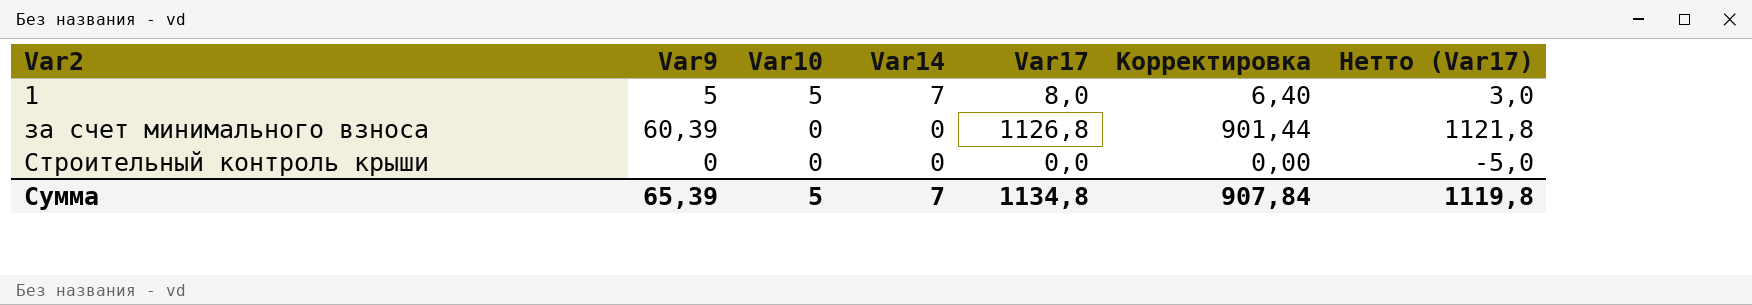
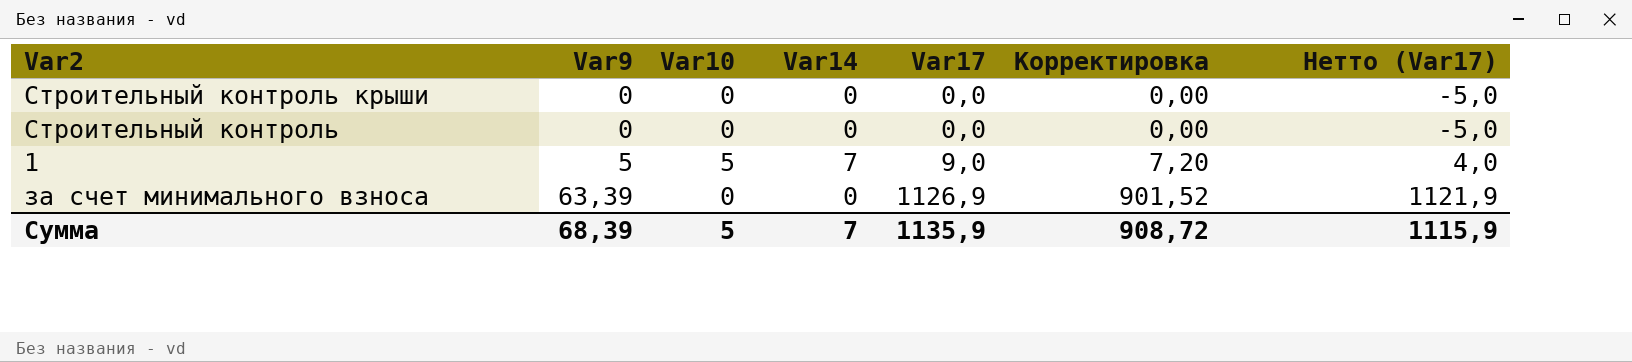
row order: Var2 ascending -> Var9 ascending
row Строительный контроль: none -> 0 | 0 | 0 | 0,0 | 0,00 | -5,0
1 | Var17: 8,0 -> 9,0
1 | Корректировка: 6,40 -> 7,20
1 | Нетто (Var17): 3,0 -> 4,0
за счет минимального взноса | Var9: 60,39 -> 63,39
за счет минимального взноса | Var17: 1126,8 -> 1126,9
за счет минимального взноса | Корректировка: 901,44 -> 901,52
за счет минимального взноса | Нетто (Var17): 1121,8 -> 1121,9
Сумма | Var9: 65,39 -> 68,39
Сумма | Var17: 1134,8 -> 1135,9
Сумма | Корректировка: 907,84 -> 908,72
Сумма | Нетто (Var17): 1119,8 -> 1115,9

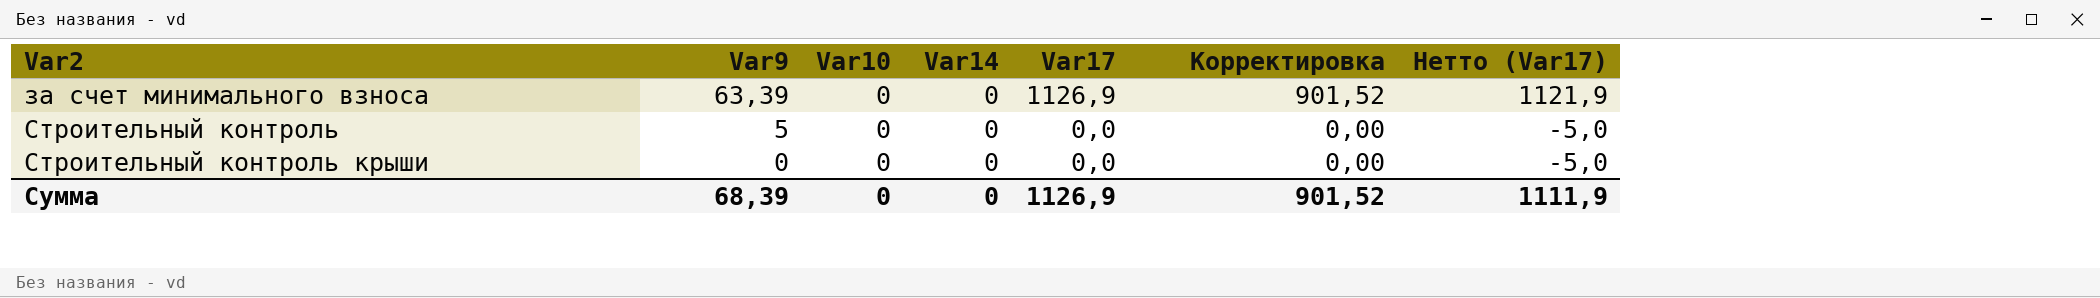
row order: Var9 ascending -> Var2 ascending
row 1: 5 | 5 | 7 | 9,0 | 7,20 | 4,0 -> none
Строительный контроль | Var9: 0 -> 5
Сумма | Var10: 5 -> 0
Сумма | Var14: 7 -> 0
Сумма | Var17: 1135,9 -> 1126,9
Сумма | Корректировка: 908,72 -> 901,52
Сумма | Нетто (Var17): 1115,9 -> 1111,9

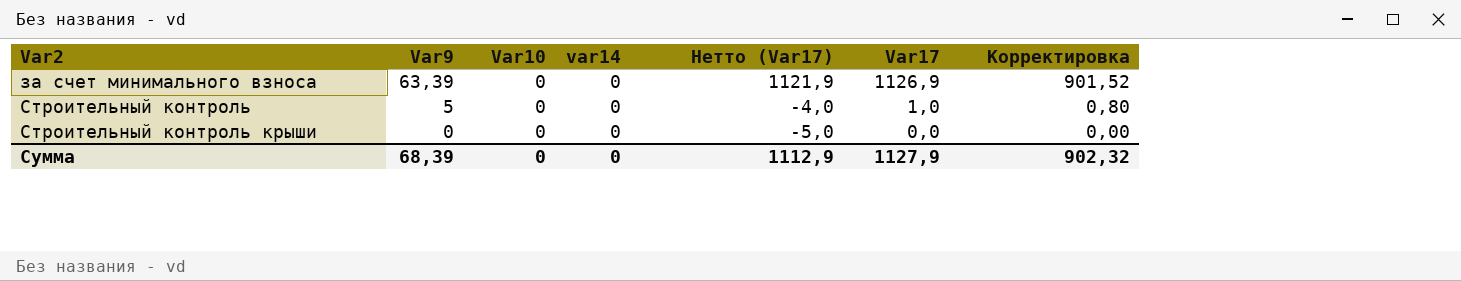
column name: Var14 -> var14
column Нетто (Var17) | position: 7 -> 5
Строительный контроль | Нетто (Var17): -5,0 -> -4,0
Строительный контроль | Var17: 0,0 -> 1,0
Строительный контроль | Корректировка: 0,00 -> 0,80
Сумма | Нетто (Var17): 1111,9 -> 1112,9
Сумма | Var17: 1126,9 -> 1127,9
Сумма | Корректировка: 901,52 -> 902,32

